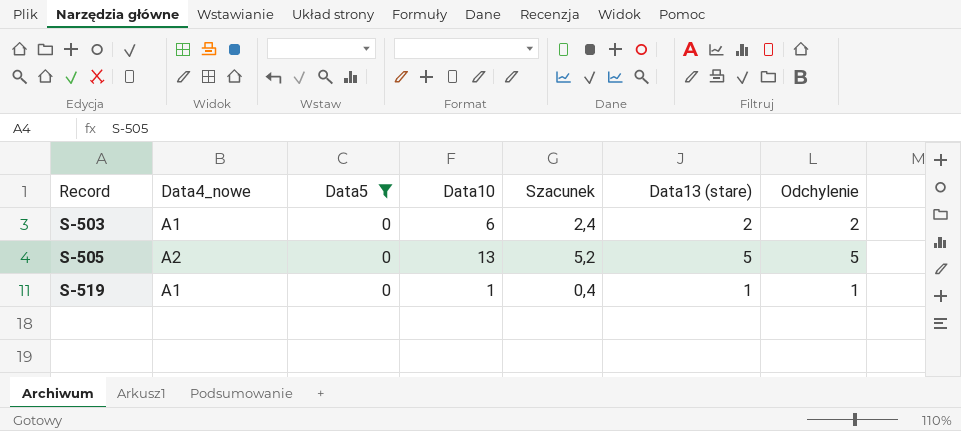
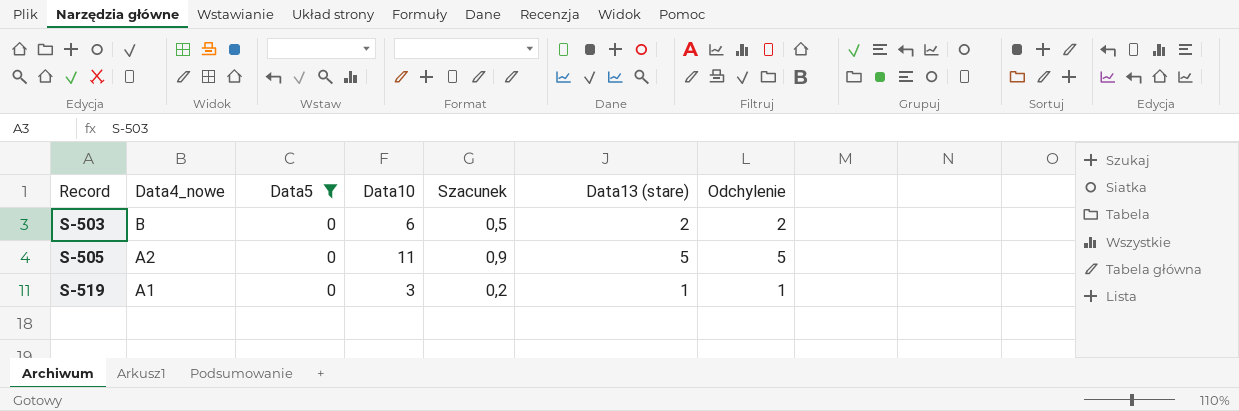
column Szacunek | formula: [Data10] * 0,4 -> [Data10] * 0,08
S-503 | Data4_nowe: A1 -> B
S-505 | Data10: 13 -> 11
S-519 | Data10: 1 -> 3

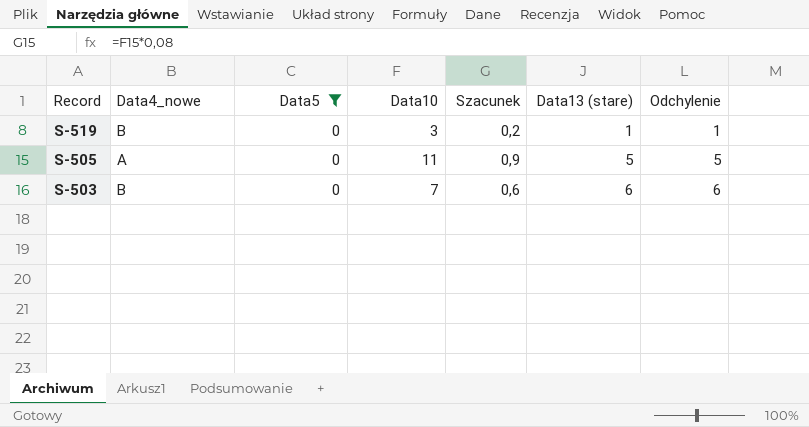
row order: Record ascending -> Record descending
S-519 | Data4_nowe: A1 -> B
S-505 | Data4_nowe: A2 -> A
S-503 | Data10: 6 -> 7
S-503 | Szacunek: 0,5 -> 0,6
S-503 | Data13 (stare): 2 -> 6
S-503 | Odchylenie: 2 -> 6

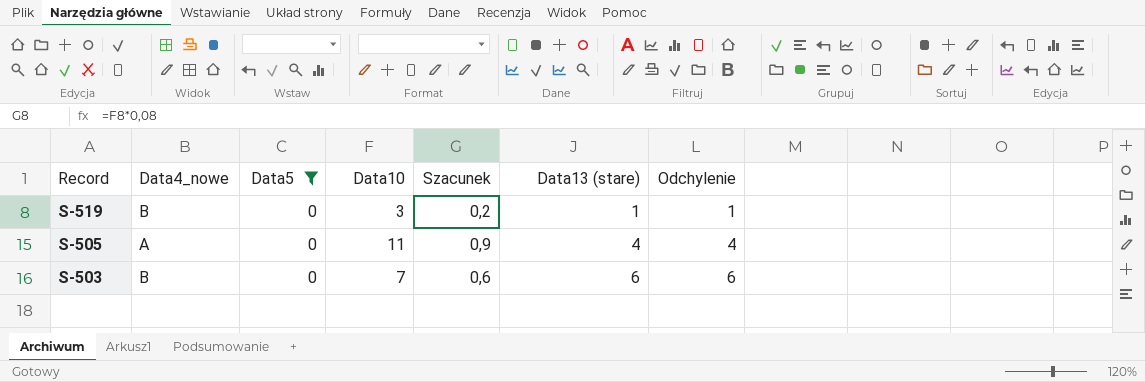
S-505 | Data13 (stare): 5 -> 4
S-505 | Odchylenie: 5 -> 4

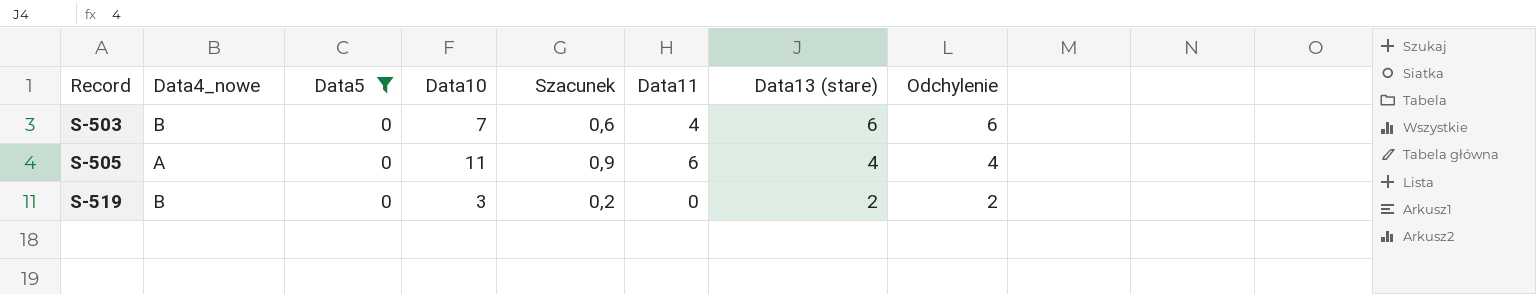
row order: Record descending -> Record ascending
column Data11 | position: none -> 6
S-519 | Data13 (stare): 1 -> 2
S-519 | Odchylenie: 1 -> 2

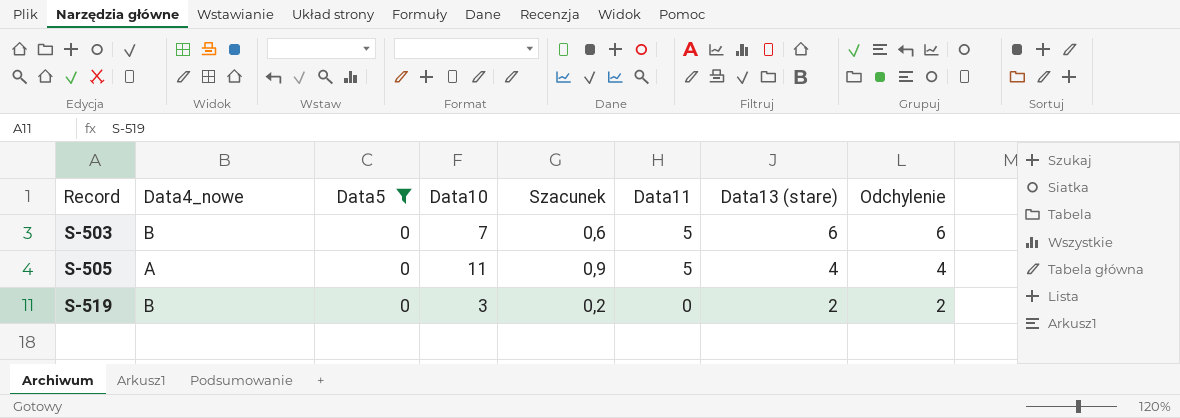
S-503 | Data11: 4 -> 5
S-505 | Data11: 6 -> 5

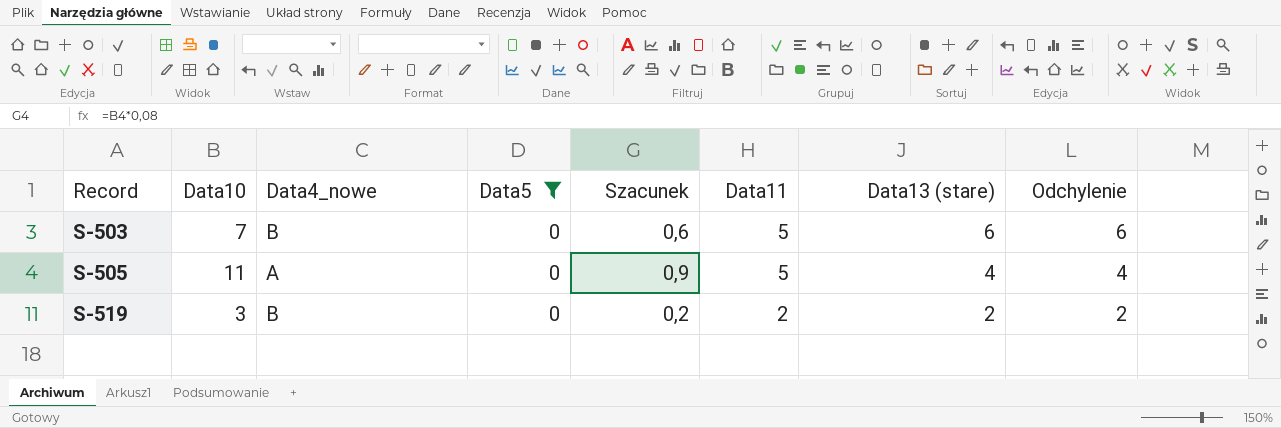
column Data10 | position: 4 -> 2
S-519 | Data11: 0 -> 2

